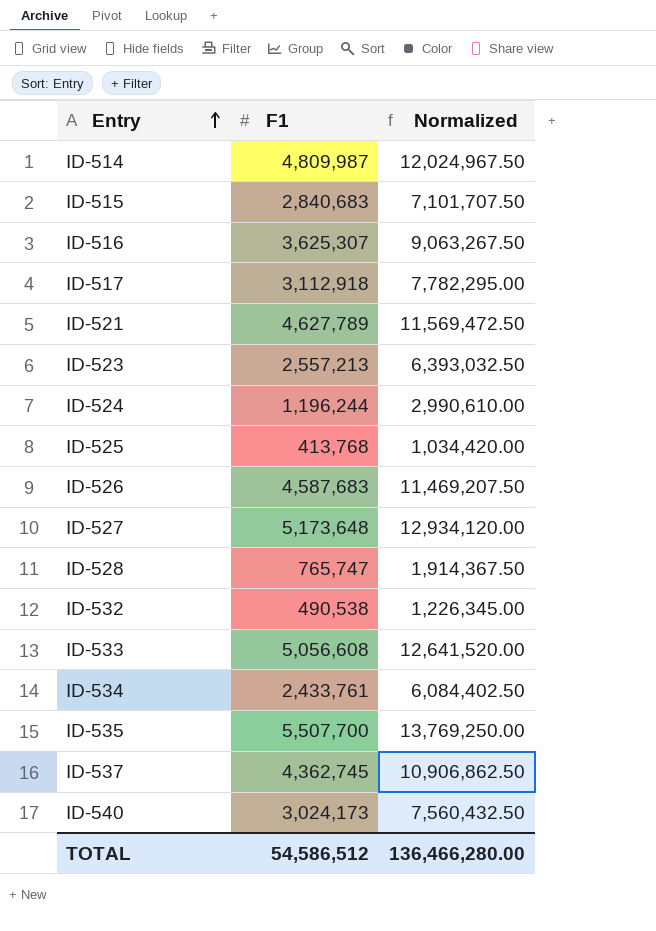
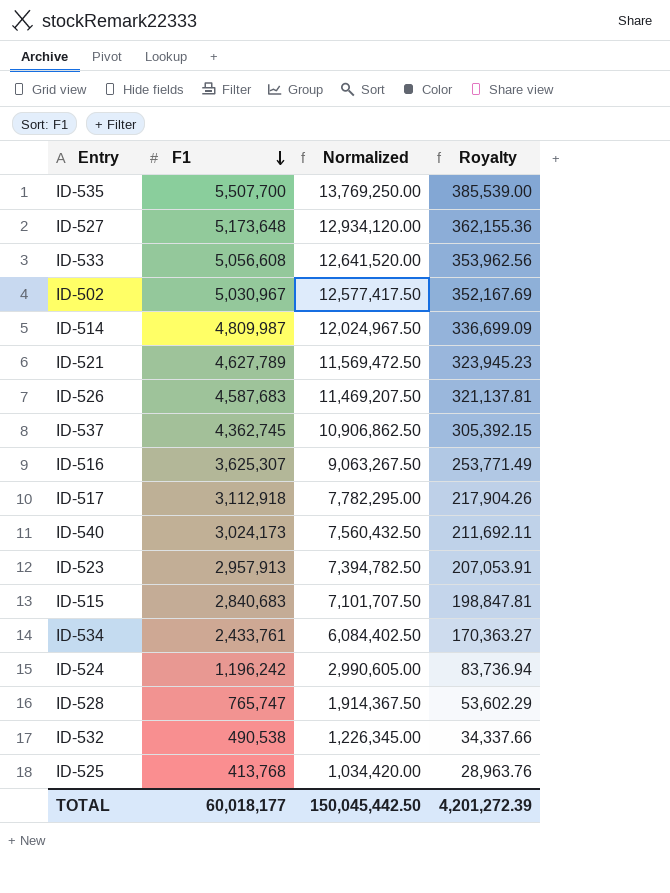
row order: Entry ascending -> F1 descending
column Royalty | formula: none -> [F1] * 0.07
row ID-502: none -> 5,030,967 | 12,577,417.50 | 352,167.69
ID-523 | F1: 2,557,213 -> 2,957,913
ID-523 | Normalized: 6,393,032.50 -> 7,394,782.50
ID-524 | F1: 1,196,244 -> 1,196,242
ID-524 | Normalized: 2,990,610.00 -> 2,990,605.00
TOTAL | F1: 54,586,512 -> 60,018,177
TOTAL | Normalized: 136,466,280.00 -> 150,045,442.50

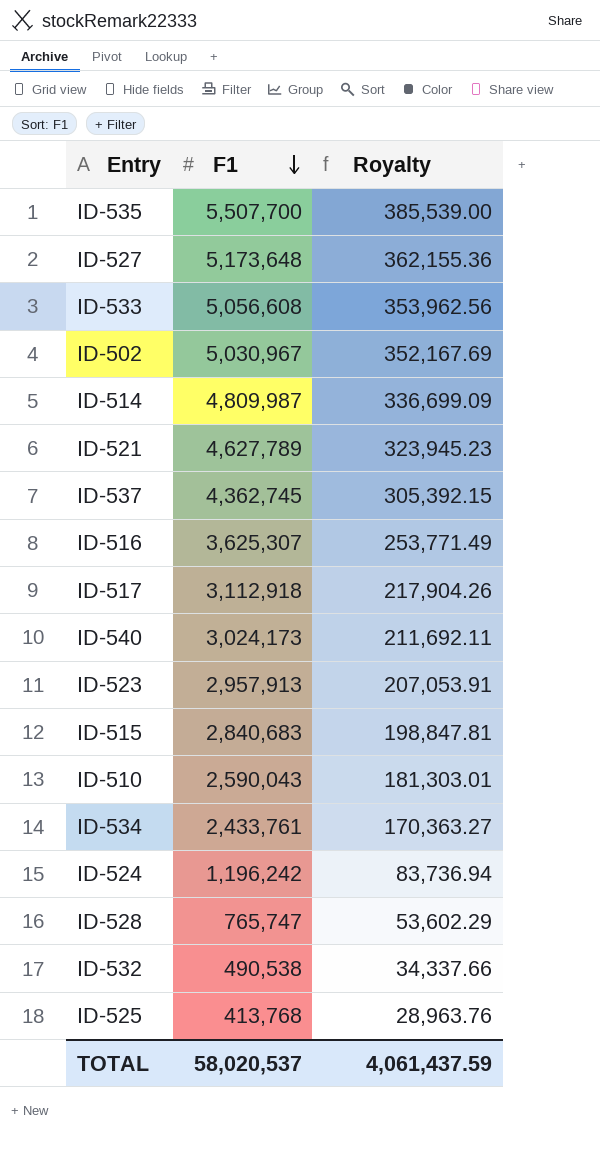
column Normalized | formula: [F1] * 2.5 -> none
row ID-526: 4,587,683 | 11,469,207.50 | 321,137.81 -> none
row ID-510: none -> 2,590,043 | 181,303.01
TOTAL | F1: 60,018,177 -> 58,020,537
TOTAL | Royalty: 4,201,272.39 -> 4,061,437.59

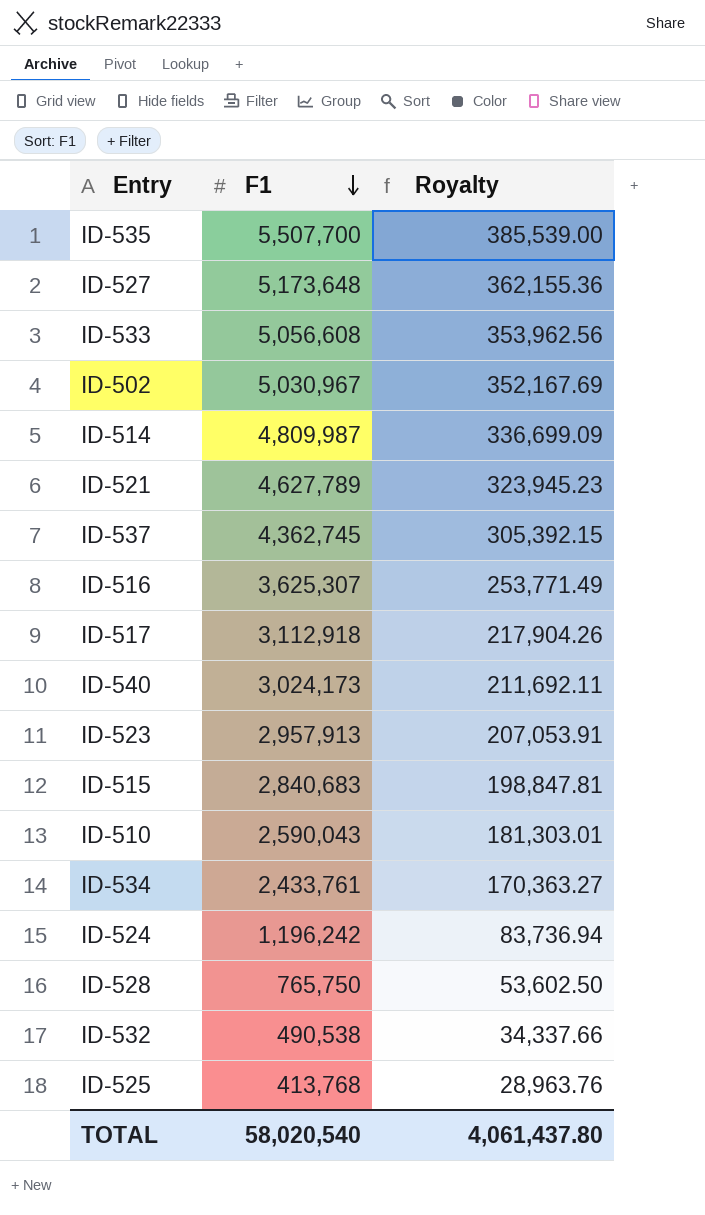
ID-528 | F1: 765,747 -> 765,750
ID-528 | Royalty: 53,602.29 -> 53,602.50
TOTAL | F1: 58,020,537 -> 58,020,540
TOTAL | Royalty: 4,061,437.59 -> 4,061,437.80

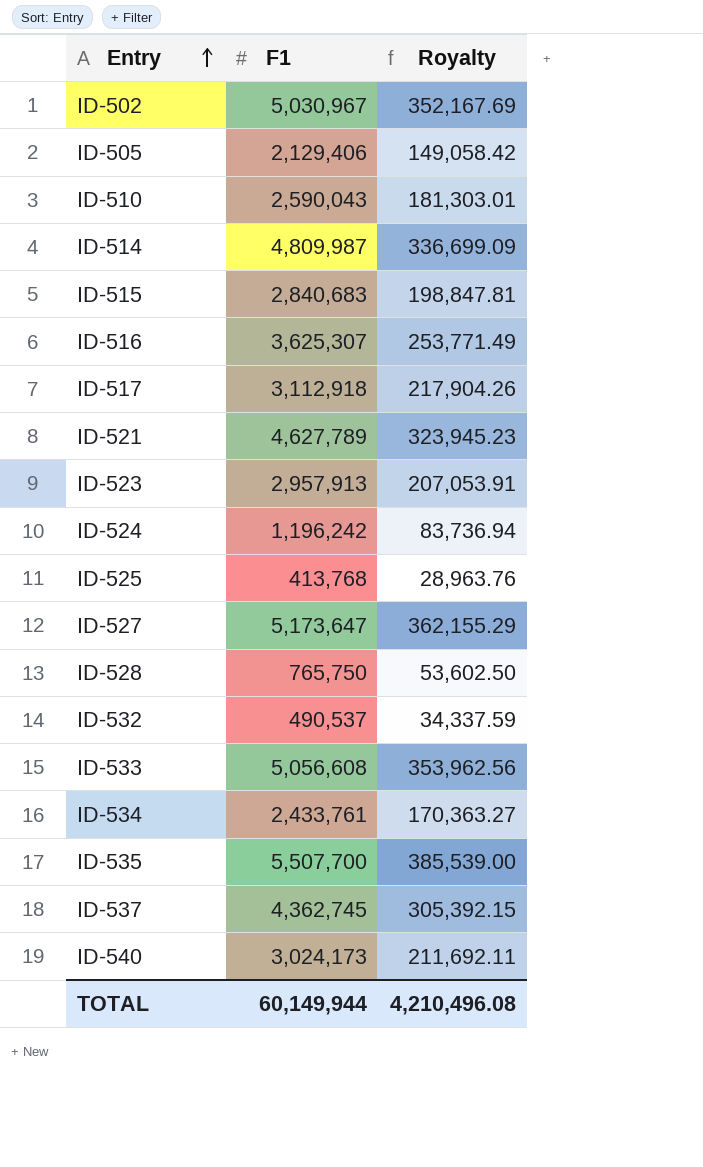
row order: F1 descending -> Entry ascending
row ID-505: none -> 2,129,406 | 149,058.42
ID-527 | F1: 5,173,648 -> 5,173,647
ID-527 | Royalty: 362,155.36 -> 362,155.29
ID-532 | F1: 490,538 -> 490,537
ID-532 | Royalty: 34,337.66 -> 34,337.59
TOTAL | F1: 58,020,540 -> 60,149,944
TOTAL | Royalty: 4,061,437.80 -> 4,210,496.08

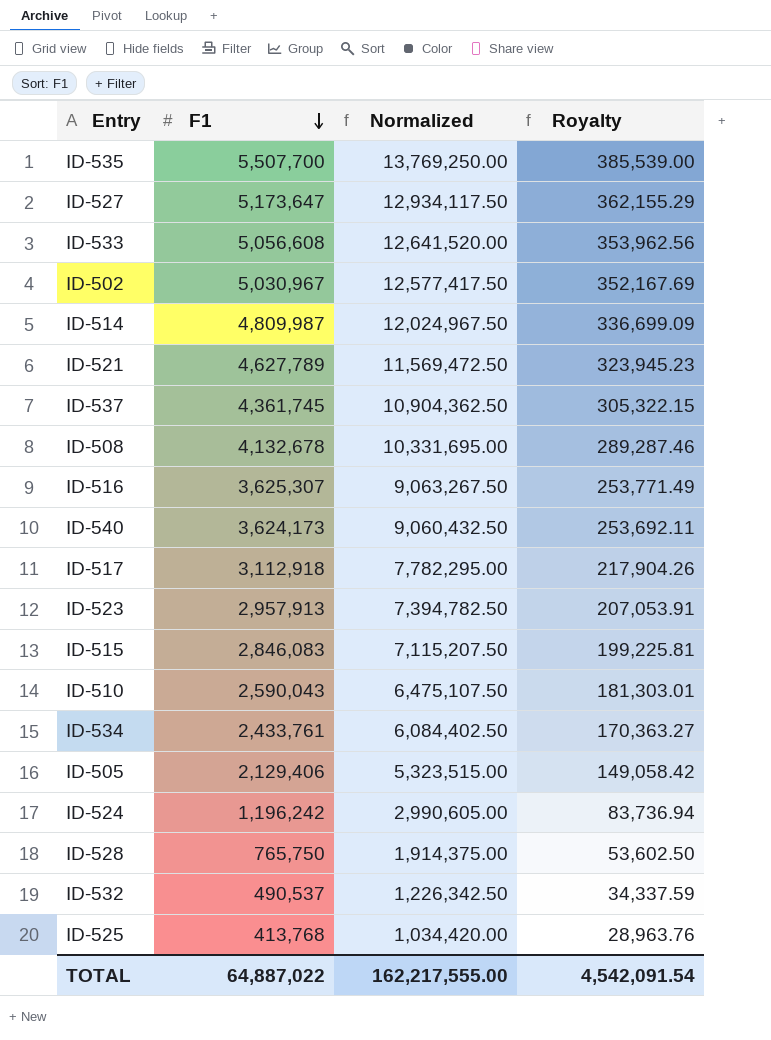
row order: Entry ascending -> F1 descending
column Normalized | formula: none -> [F1] * 2.5
ID-537 | F1: 4,362,745 -> 4,361,745
ID-537 | Royalty: 305,392.15 -> 305,322.15
row ID-508: none -> 4,132,678 | 10,331,695.00 | 289,287.46
ID-540 | F1: 3,024,173 -> 3,624,173
ID-540 | Royalty: 211,692.11 -> 253,692.11
ID-515 | F1: 2,840,683 -> 2,846,083
ID-515 | Royalty: 198,847.81 -> 199,225.81
TOTAL | F1: 60,149,944 -> 64,887,022
TOTAL | Royalty: 4,210,496.08 -> 4,542,091.54

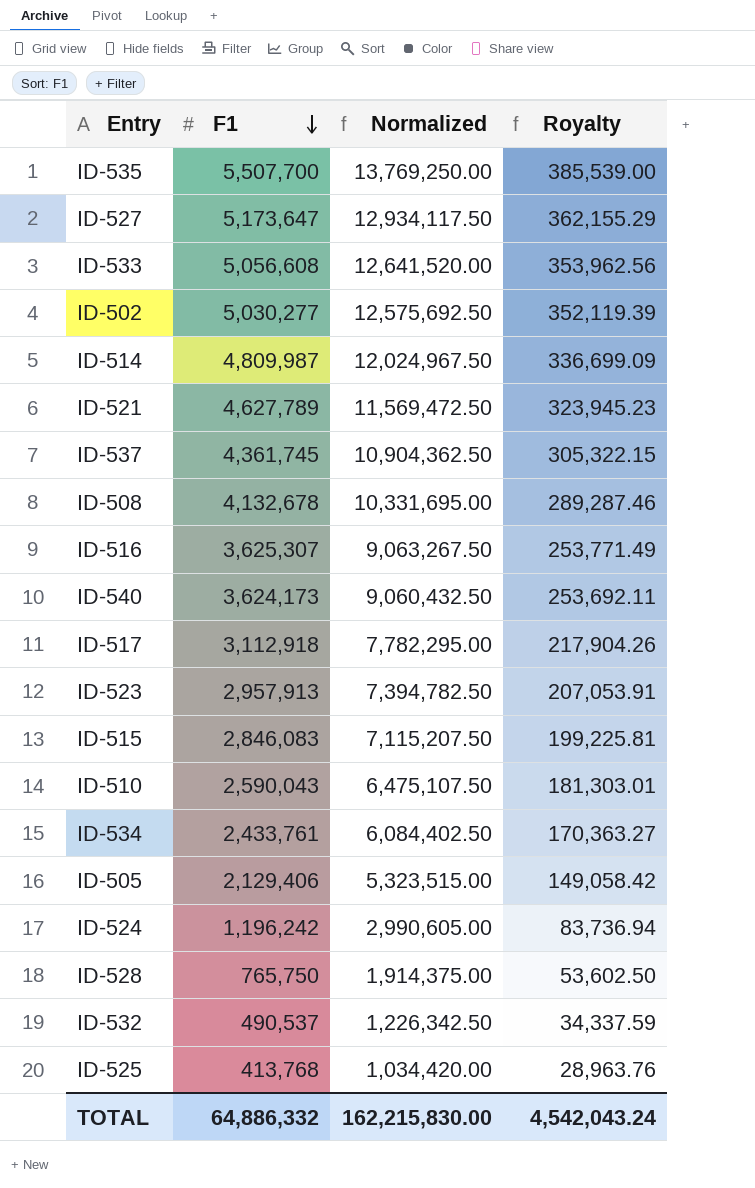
ID-502 | F1: 5,030,967 -> 5,030,277
ID-502 | Normalized: 12,577,417.50 -> 12,575,692.50
ID-502 | Royalty: 352,167.69 -> 352,119.39
TOTAL | F1: 64,887,022 -> 64,886,332
TOTAL | Normalized: 162,217,555.00 -> 162,215,830.00
TOTAL | Royalty: 4,542,091.54 -> 4,542,043.24

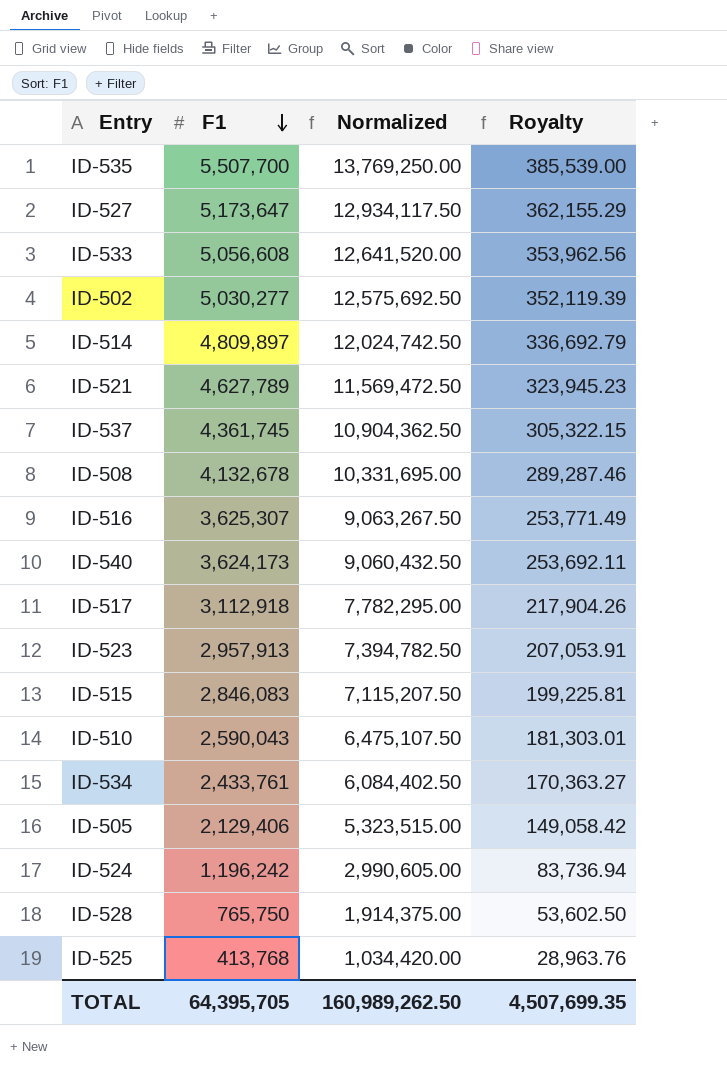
row ID-532: 490,537 | 1,226,342.50 | 34,337.59 -> none
ID-514 | F1: 4,809,987 -> 4,809,897
ID-514 | Normalized: 12,024,967.50 -> 12,024,742.50
ID-514 | Royalty: 336,699.09 -> 336,692.79
TOTAL | F1: 64,886,332 -> 64,395,705
TOTAL | Normalized: 162,215,830.00 -> 160,989,262.50
TOTAL | Royalty: 4,542,043.24 -> 4,507,699.35

